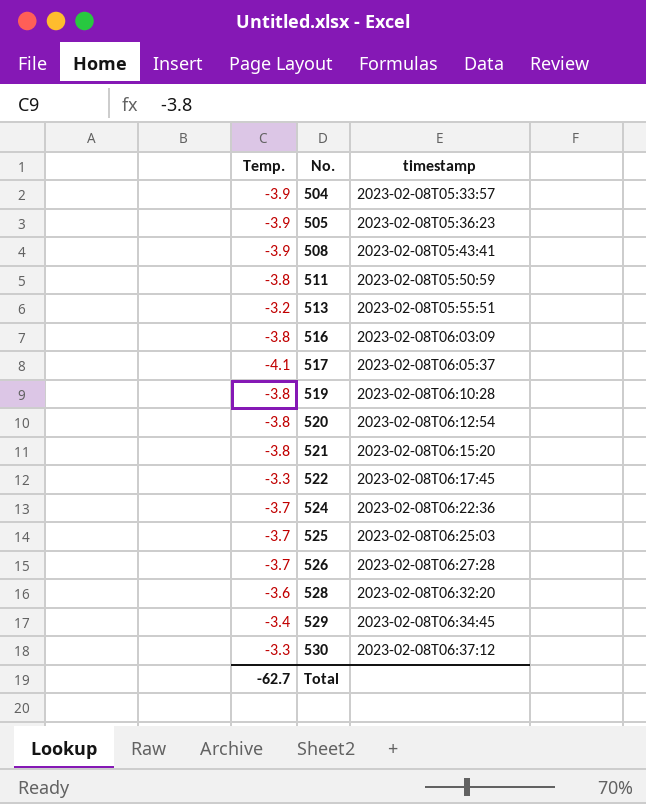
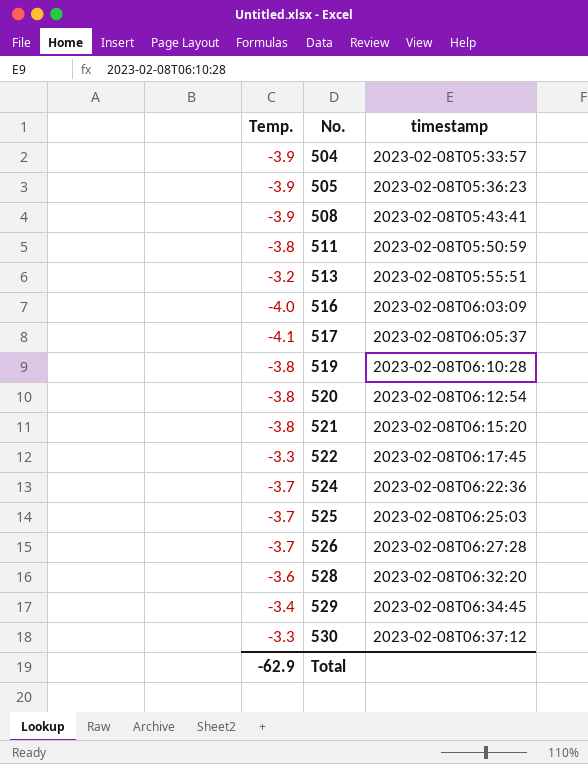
516 | Temp.: -3.8 -> -4.0
Total | Temp.: -62.7 -> -62.9

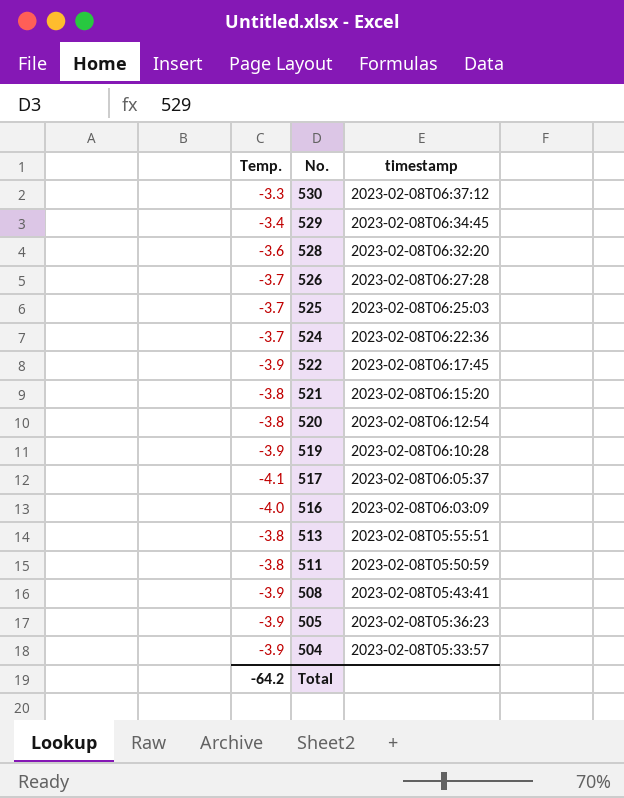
row order: No. ascending -> No. descending
522 | Temp.: -3.3 -> -3.9
519 | Temp.: -3.8 -> -3.9
513 | Temp.: -3.2 -> -3.8
Total | Temp.: -62.9 -> -64.2

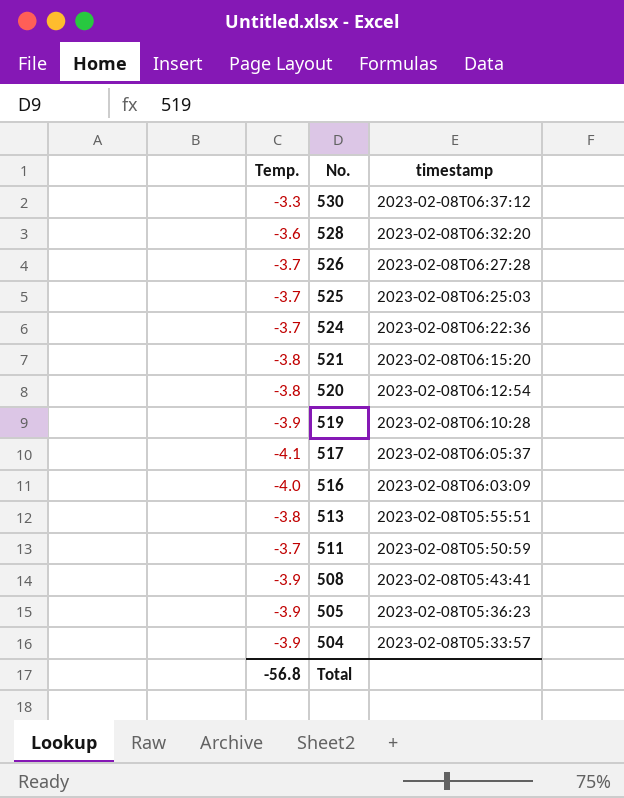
row 529: -3.4 | 2023-02-08T06:34:45 -> none
row 522: -3.9 | 2023-02-08T06:17:45 -> none
511 | Temp.: -3.8 -> -3.7
Total | Temp.: -64.2 -> -56.8

